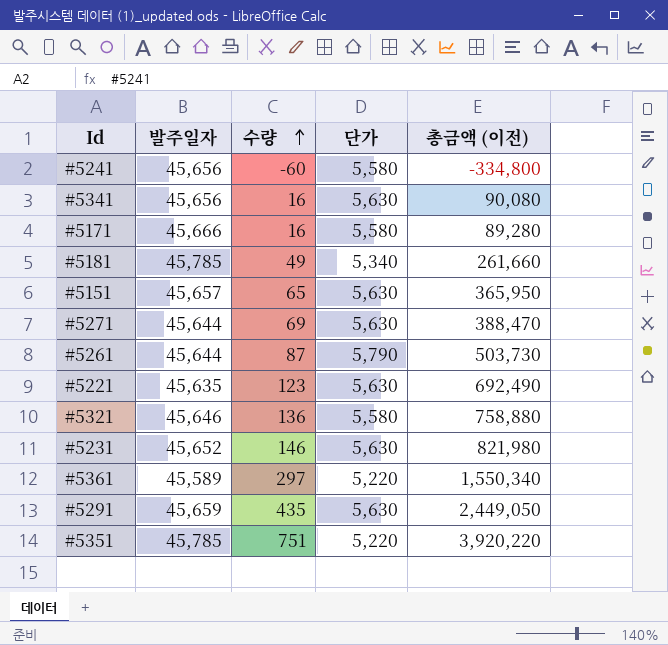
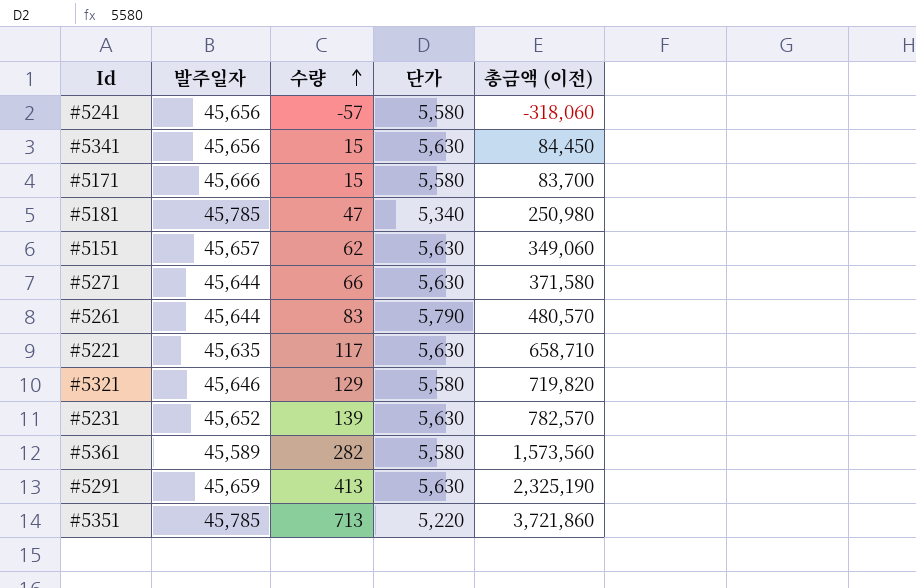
#5241 | 수량: -60 -> -57
#5241 | 총금액 (이전): -334,800 -> -318,060
#5341 | 수량: 16 -> 15
#5341 | 총금액 (이전): 90,080 -> 84,450
#5171 | 수량: 16 -> 15
#5171 | 총금액 (이전): 89,280 -> 83,700
#5181 | 수량: 49 -> 47
#5181 | 총금액 (이전): 261,660 -> 250,980
#5151 | 수량: 65 -> 62
#5151 | 총금액 (이전): 365,950 -> 349,060
#5271 | 수량: 69 -> 66
#5271 | 총금액 (이전): 388,470 -> 371,580
#5261 | 수량: 87 -> 83
#5261 | 총금액 (이전): 503,730 -> 480,570
#5221 | 수량: 123 -> 117
#5221 | 총금액 (이전): 692,490 -> 658,710
#5321 | 수량: 136 -> 129
#5321 | 총금액 (이전): 758,880 -> 719,820
#5231 | 수량: 146 -> 139
#5231 | 총금액 (이전): 821,980 -> 782,570
#5361 | 수량: 297 -> 282
#5361 | 단가: 5,220 -> 5,580
#5361 | 총금액 (이전): 1,550,340 -> 1,573,560
#5291 | 수량: 435 -> 413
#5291 | 총금액 (이전): 2,449,050 -> 2,325,190
#5351 | 수량: 751 -> 713
#5351 | 총금액 (이전): 3,920,220 -> 3,721,860

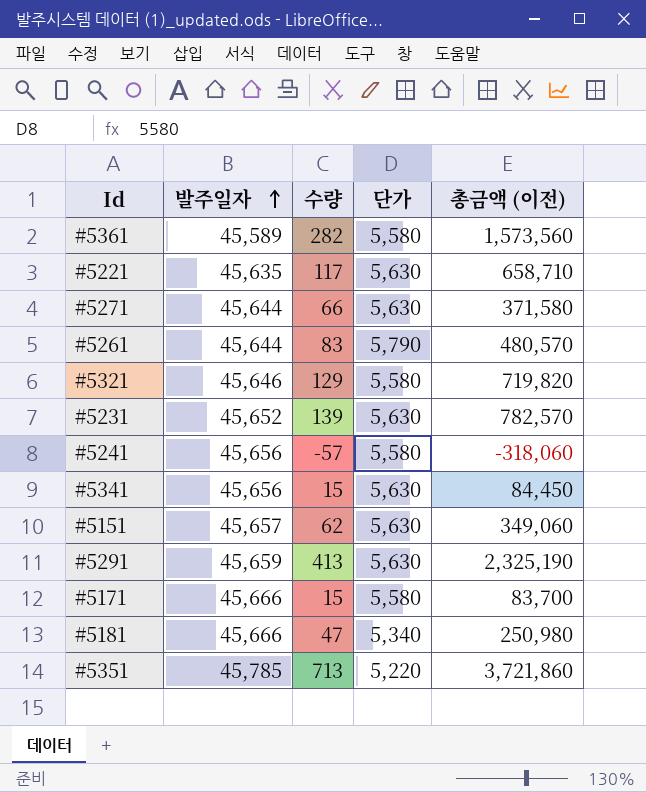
row order: 수량 ascending -> 발주일자 ascending
#5181 | 발주일자: 45,785 -> 45,666

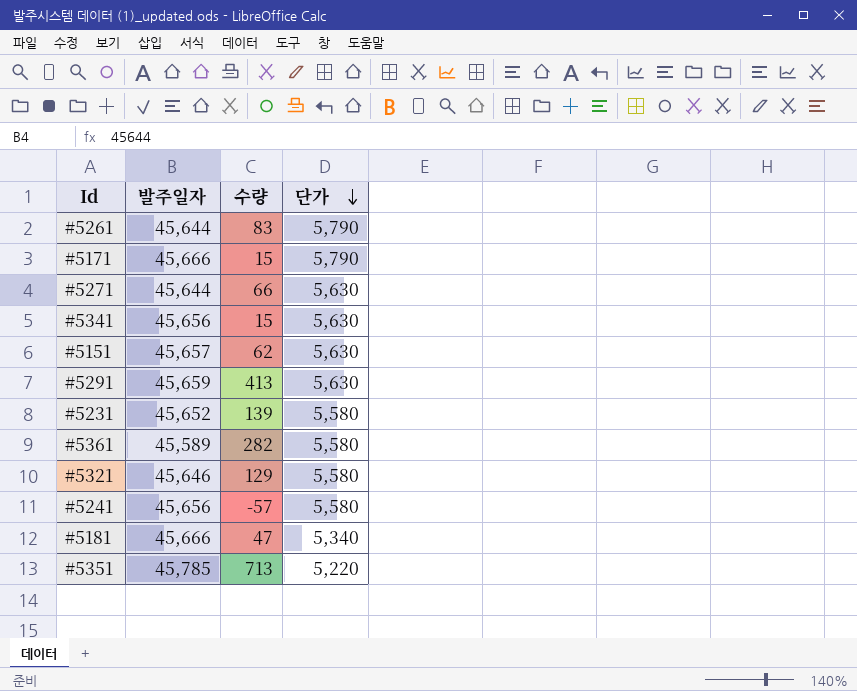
row order: 발주일자 ascending -> 단가 descending
column 총금액 (이전) | formula: [수량] * [단가] -> none
row #5221: 45,635 | 117 | 5,630 | 658,710 -> none
#5171 | 단가: 5,580 -> 5,790
#5231 | 단가: 5,630 -> 5,580

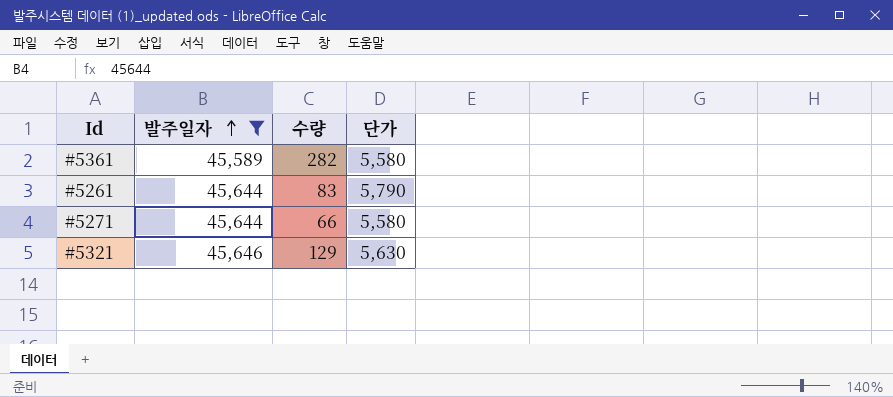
filter: none -> 발주일자 <= 45,646
row order: 단가 descending -> 발주일자 ascending
#5271 | 단가: 5,630 -> 5,580
#5321 | 단가: 5,580 -> 5,630

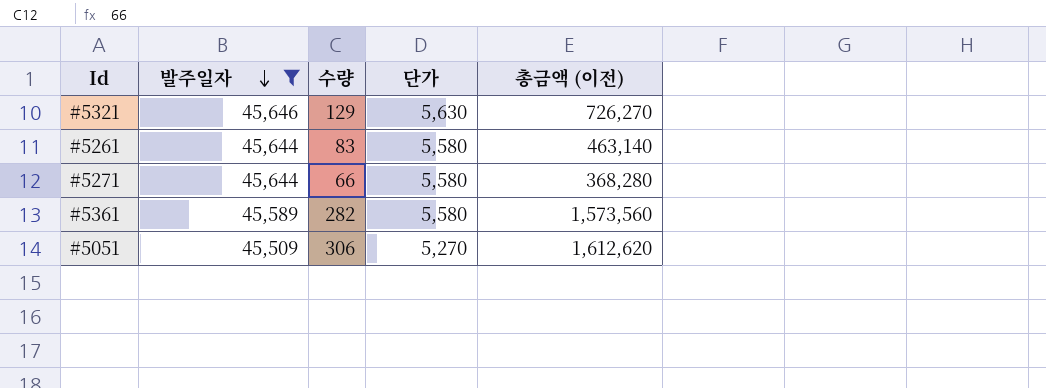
row order: 발주일자 ascending -> 발주일자 descending
column 총금액 (이전) | formula: none -> [수량] * [단가]
#5261 | 단가: 5,790 -> 5,580
row #5051: none -> 45,509 | 306 | 5,270 | 1,612,620

